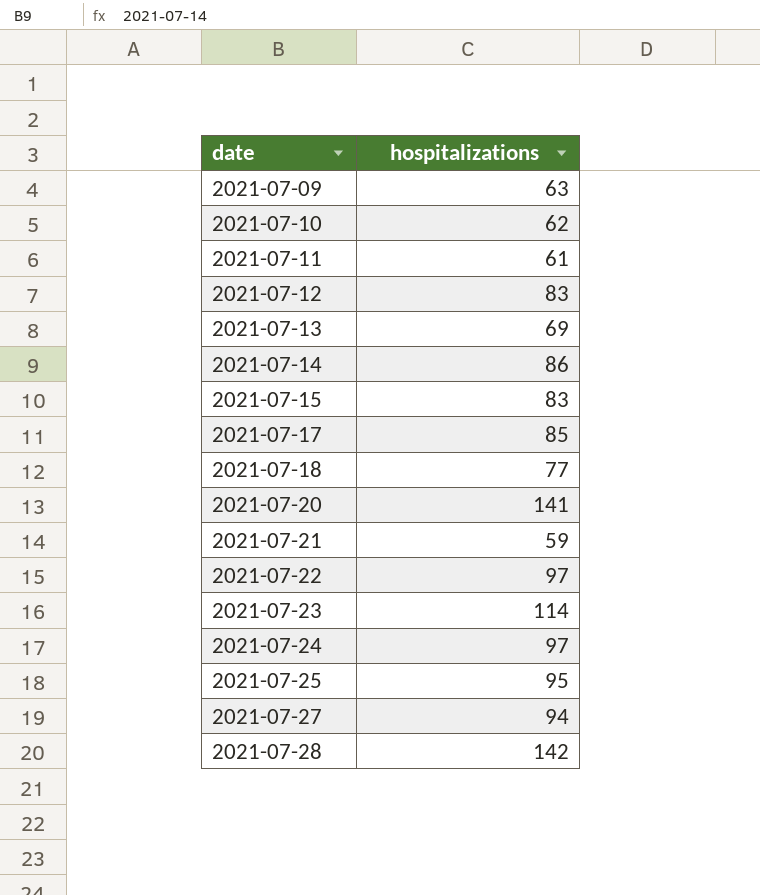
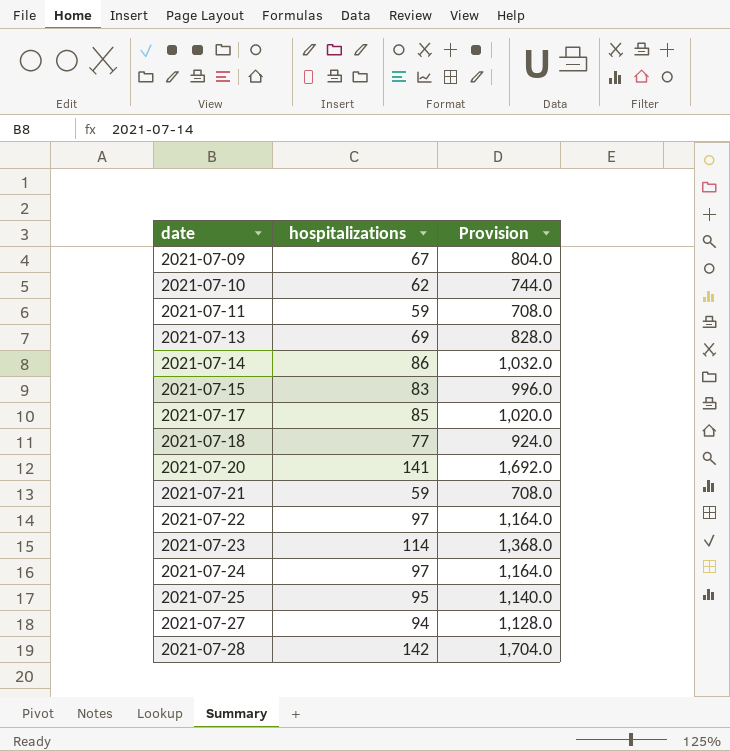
column Provision | formula: none -> [hospitalizations] * 12
row 2021-07-12: 83 -> none
2021-07-09 | hospitalizations: 63 -> 67
2021-07-11 | hospitalizations: 61 -> 59

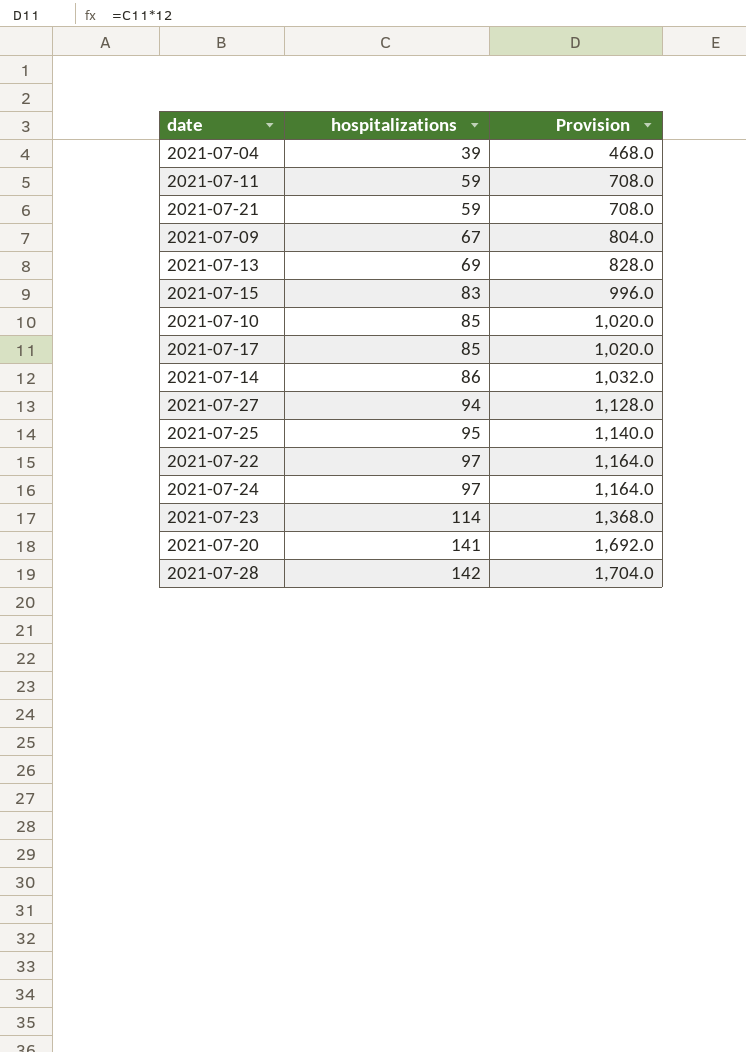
row order: date ascending -> hospitalizations ascending
row 2021-07-18: 77 | 924.0 -> none
row 2021-07-04: none -> 39 | 468.0
2021-07-10 | hospitalizations: 62 -> 85
2021-07-10 | Provision: 744.0 -> 1,020.0

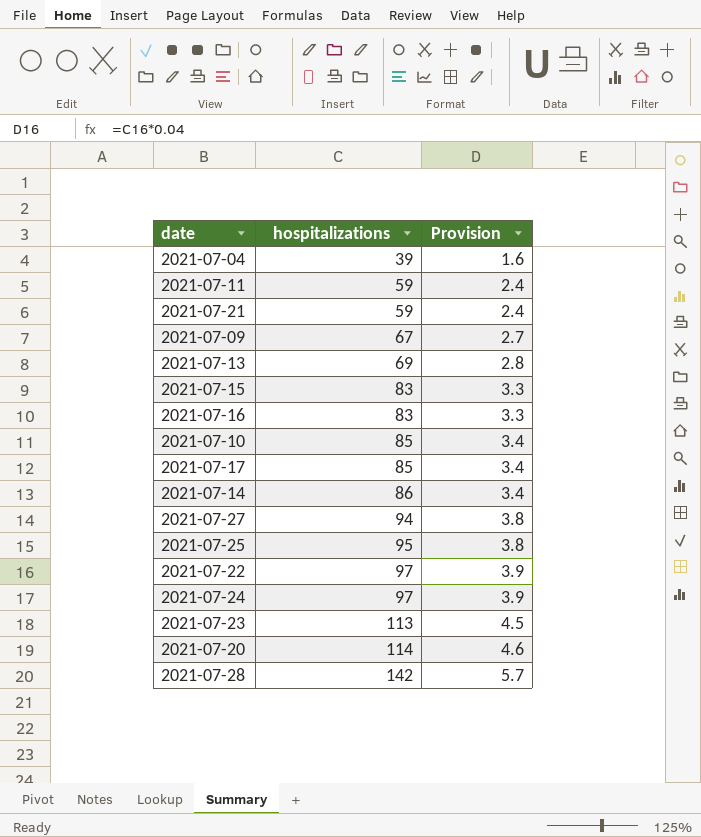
column Provision | formula: [hospitalizations] * 12 -> [hospitalizations] * 0.04
row 2021-07-16: none -> 83 | 3.3
2021-07-23 | hospitalizations: 114 -> 113
2021-07-20 | hospitalizations: 141 -> 114

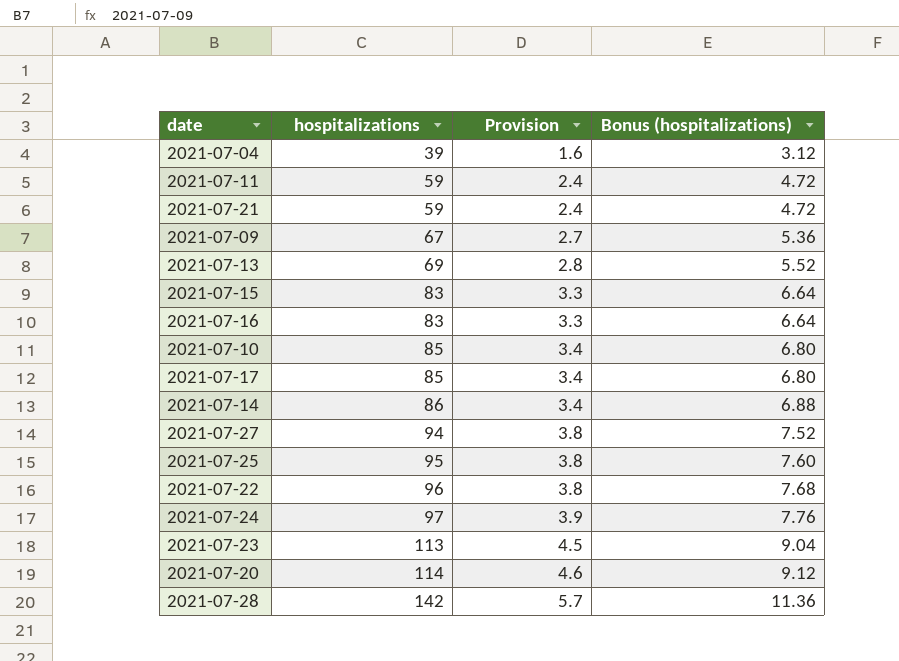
column Bonus (hospitalizations) | formula: none -> [hospitalizations] * 0.08
2021-07-22 | hospitalizations: 97 -> 96
2021-07-22 | Provision: 3.9 -> 3.8

